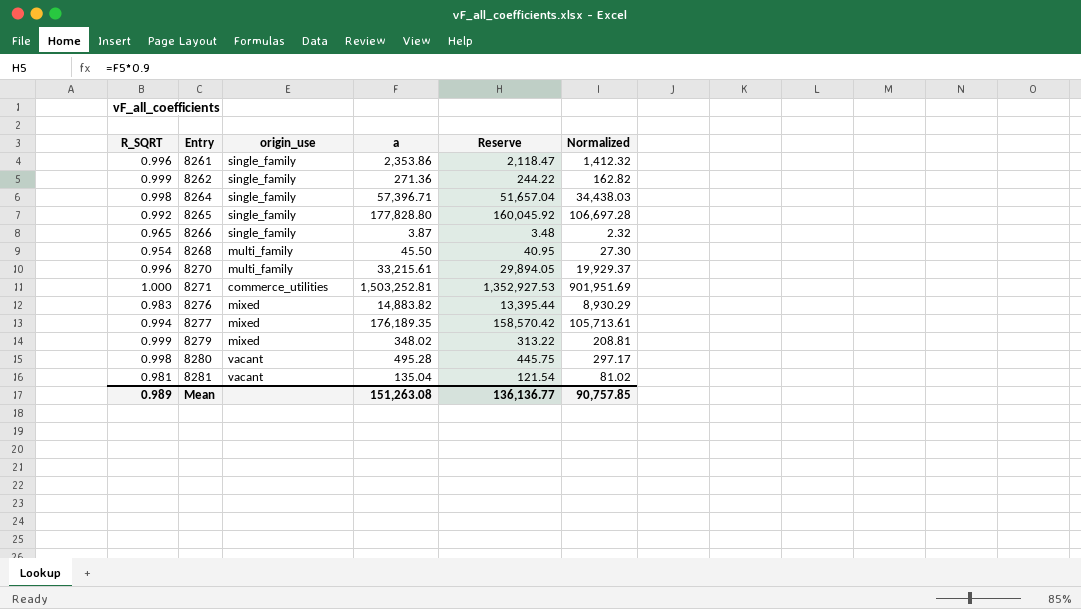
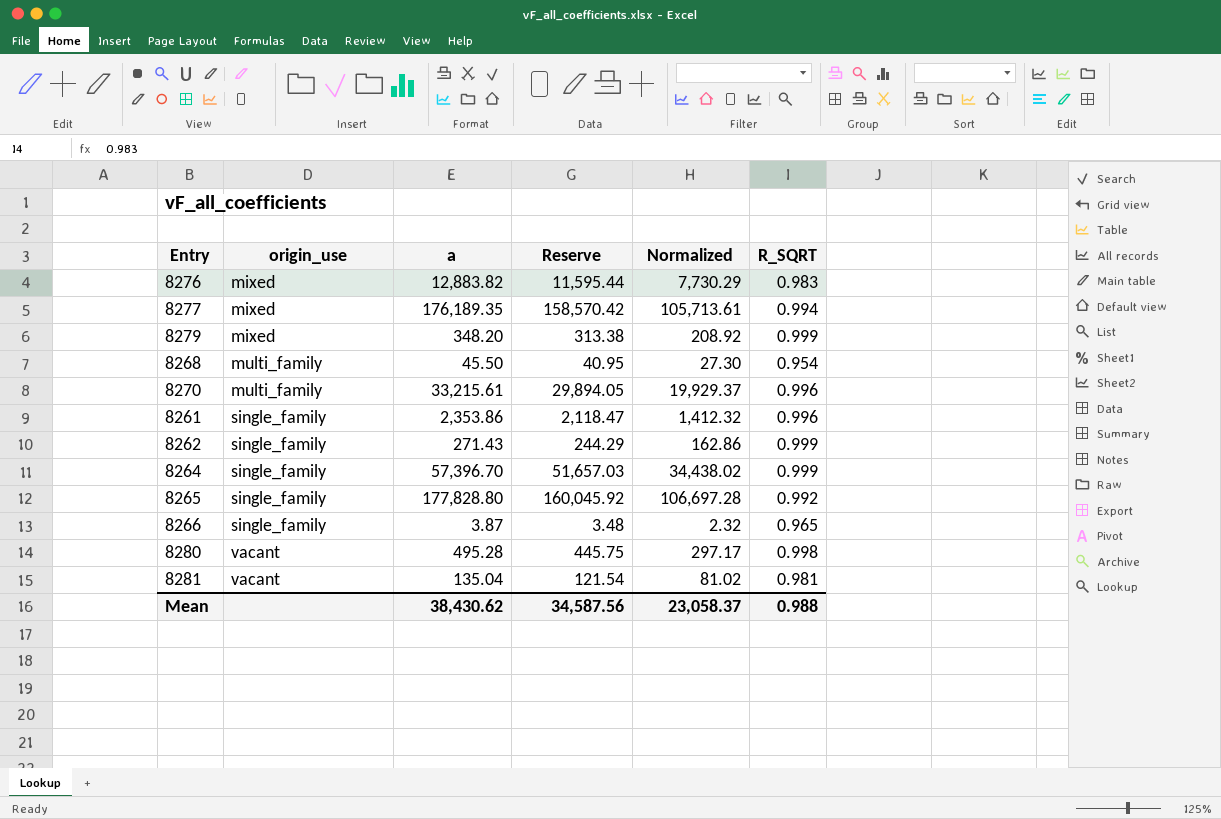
row order: Entry ascending -> origin_use ascending
column R_SQRT | position: 1 -> 6
row 8271: 1.000 | commerce_utilities | 1,503,252.81 | 1,352,927.53 | 901,951.69 -> none
8276 | a: 14,883.82 -> 12,883.82
8276 | Reserve: 13,395.44 -> 11,595.44
8276 | Normalized: 8,930.29 -> 7,730.29
8279 | a: 348.02 -> 348.20
8279 | Reserve: 313.22 -> 313.38
8279 | Normalized: 208.81 -> 208.92
8262 | a: 271.36 -> 271.43
8262 | Reserve: 244.22 -> 244.29
8262 | Normalized: 162.82 -> 162.86
8264 | a: 57,396.71 -> 57,396.70
8264 | Reserve: 51,657.04 -> 51,657.03
8264 | Normalized: 34,438.03 -> 34,438.02
8264 | R_SQRT: 0.998 -> 0.999
Mean | a: 151,263.08 -> 38,430.62
Mean | Reserve: 136,136.77 -> 34,587.56
Mean | Normalized: 90,757.85 -> 23,058.37
Mean | R_SQRT: 0.989 -> 0.988

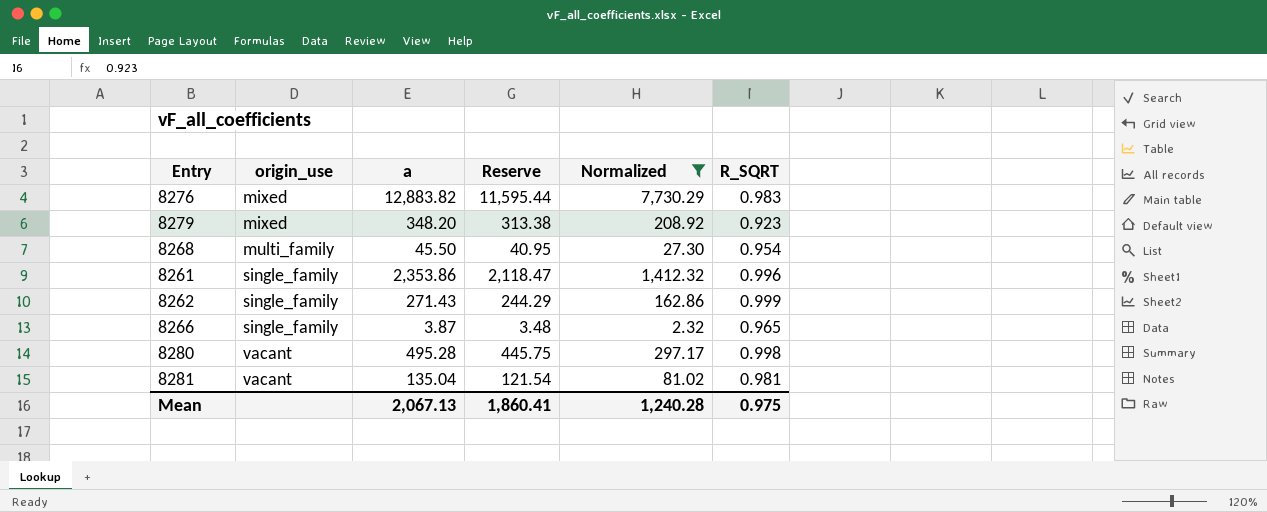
filter: none -> Normalized <= 7,730.29
8279 | R_SQRT: 0.999 -> 0.923
Mean | a: 38,430.62 -> 2,067.13
Mean | Reserve: 34,587.56 -> 1,860.41
Mean | Normalized: 23,058.37 -> 1,240.28
Mean | R_SQRT: 0.988 -> 0.975

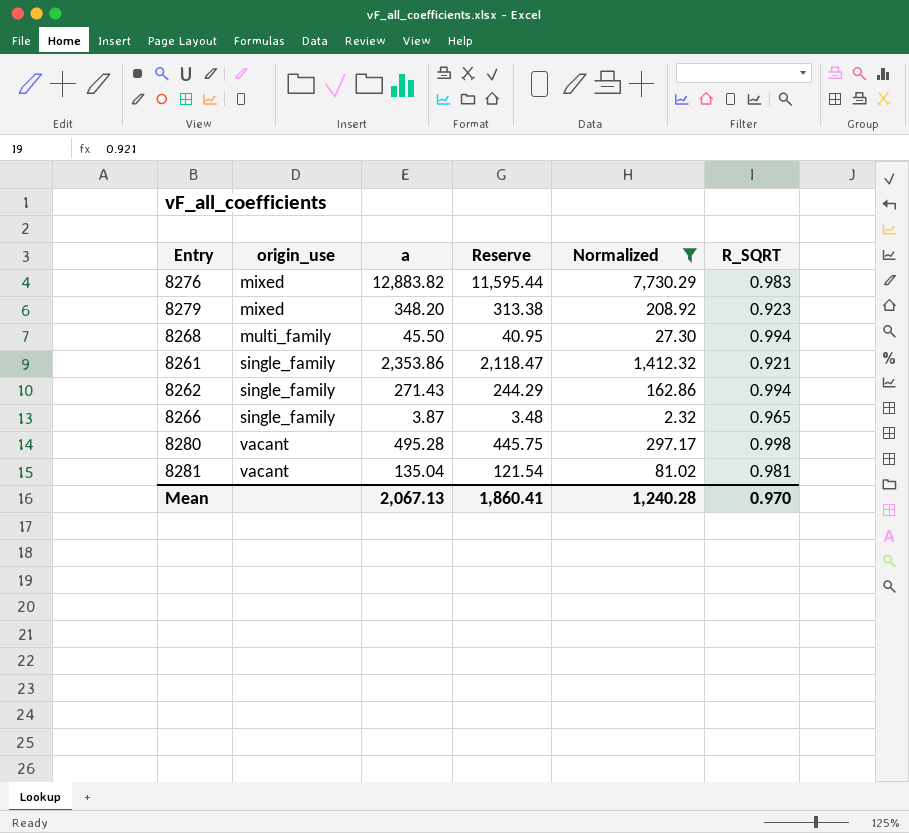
8268 | R_SQRT: 0.954 -> 0.994
8261 | R_SQRT: 0.996 -> 0.921
8262 | R_SQRT: 0.999 -> 0.994
Mean | R_SQRT: 0.975 -> 0.970

